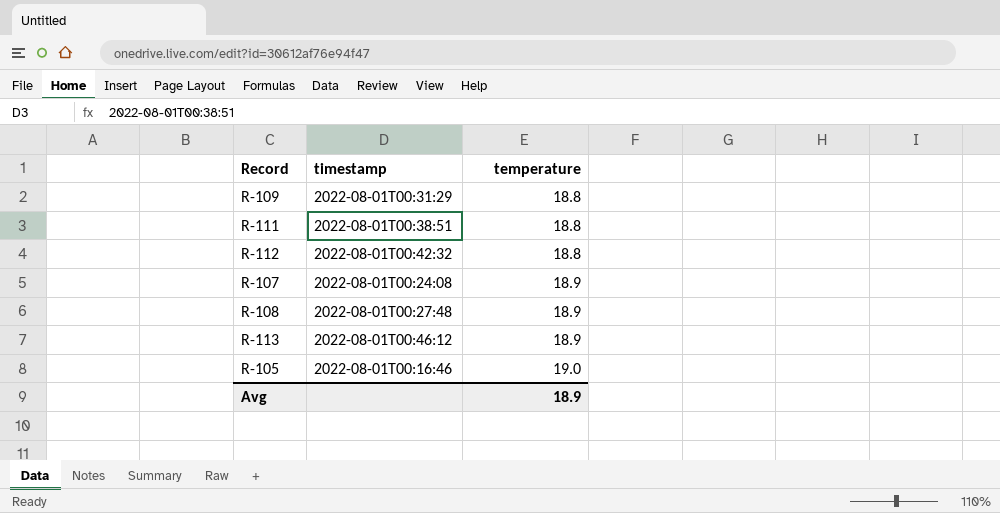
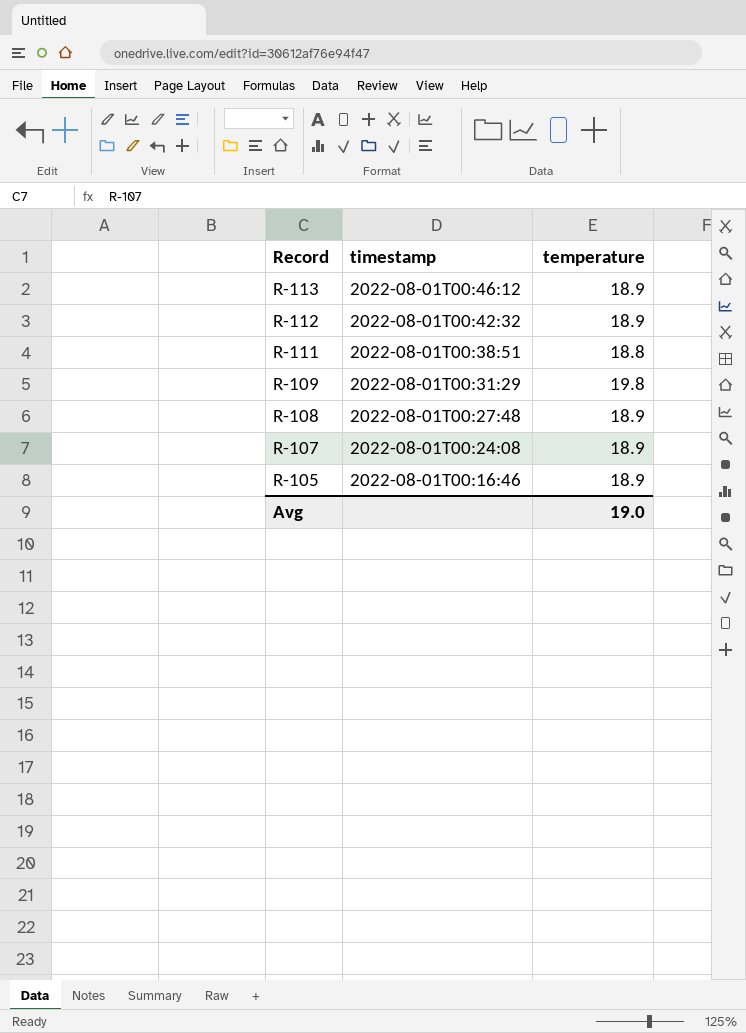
row order: temperature ascending -> Record descending
R-112 | temperature: 18.8 -> 18.9
R-109 | temperature: 18.8 -> 19.8
R-105 | temperature: 19.0 -> 18.9
Avg | temperature: 18.9 -> 19.0

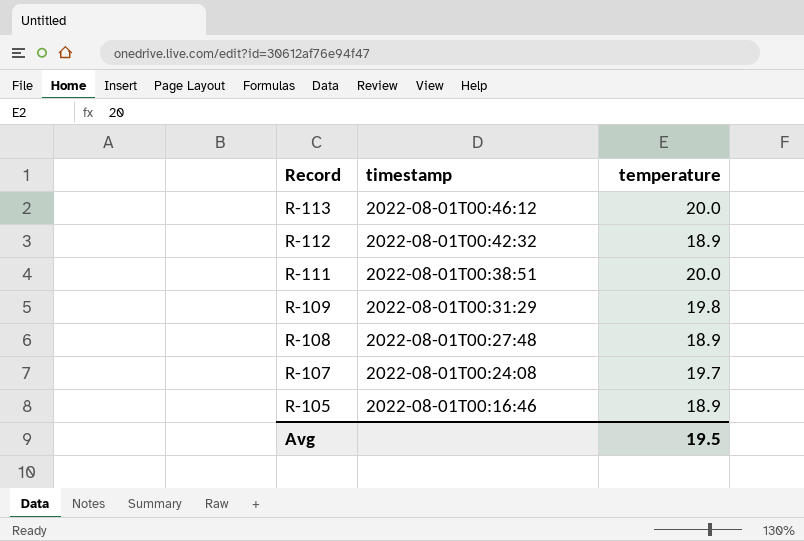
R-113 | temperature: 18.9 -> 20.0
R-111 | temperature: 18.8 -> 20.0
R-107 | temperature: 18.9 -> 19.7
Avg | temperature: 19.0 -> 19.5

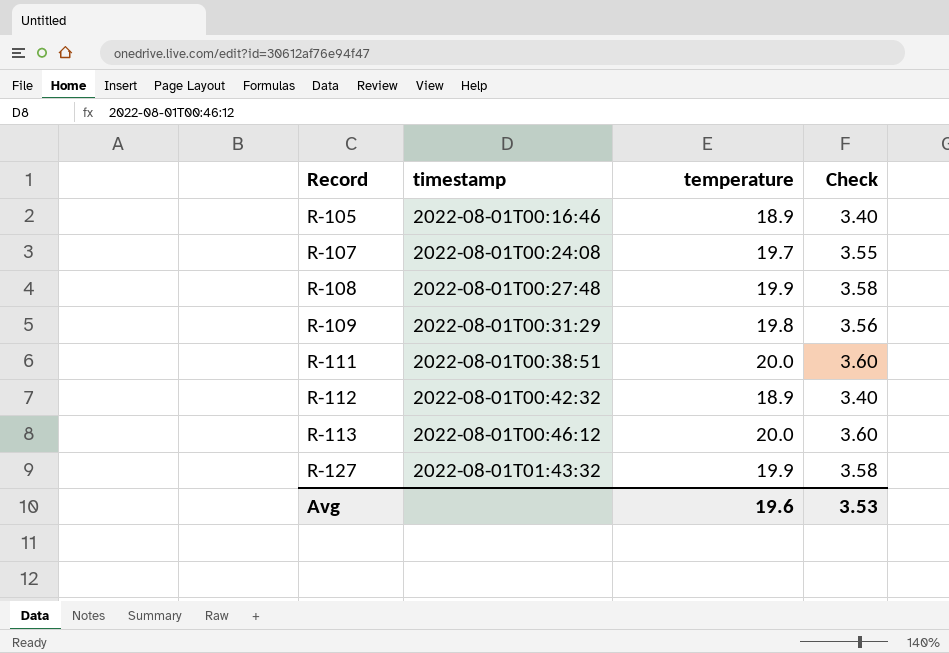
row order: Record descending -> Record ascending
column Check | formula: none -> [temperature] * 0.18
R-108 | temperature: 18.9 -> 19.9
row R-127: none -> 2022-08-01T01:43:32 | 19.9 | 3.58
Avg | temperature: 19.5 -> 19.6

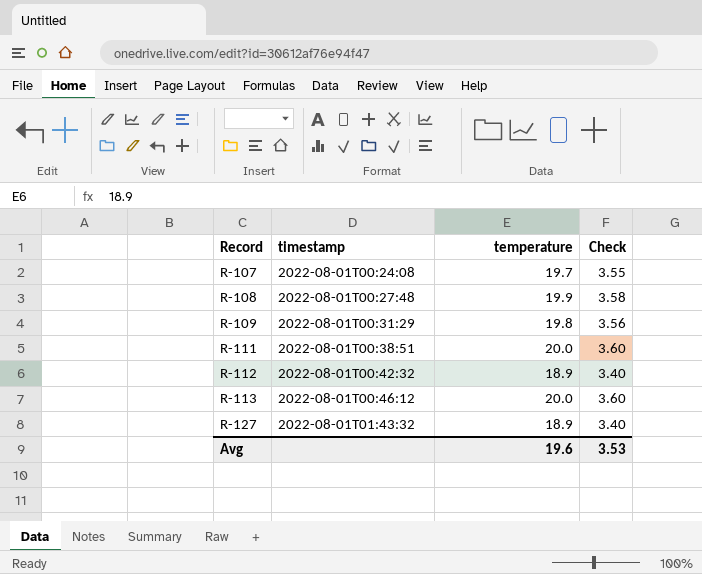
row R-105: 2022-08-01T00:16:46 | 18.9 | 3.40 -> none
R-127 | temperature: 19.9 -> 18.9
R-127 | Check: 3.58 -> 3.40

